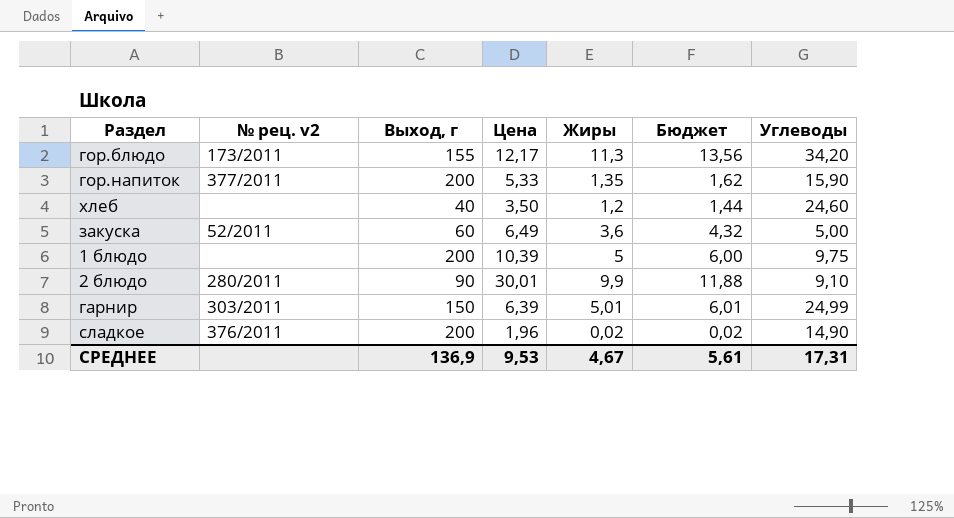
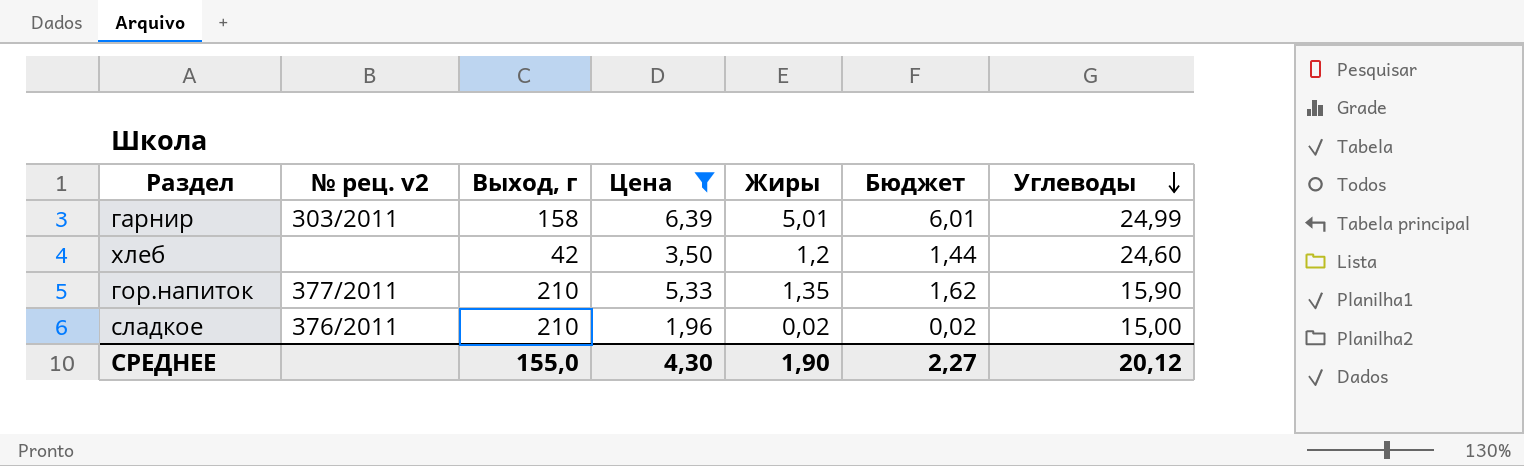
filter: none -> Цена <= 6,39
row order: none -> Углеводы descending
гарнир | Выход, г: 150 -> 158
хлеб | Выход, г: 40 -> 42
гор.напиток | Выход, г: 200 -> 210
сладкое | Выход, г: 200 -> 210
сладкое | Углеводы: 14,90 -> 15,00
СРЕДНЕЕ | Выход, г: 136,9 -> 155,0
СРЕДНЕЕ | Цена: 9,53 -> 4,30
СРЕДНЕЕ | Жиры: 4,67 -> 1,90
СРЕДНЕЕ | Бюджет: 5,61 -> 2,27
СРЕДНЕЕ | Углеводы: 17,31 -> 20,12

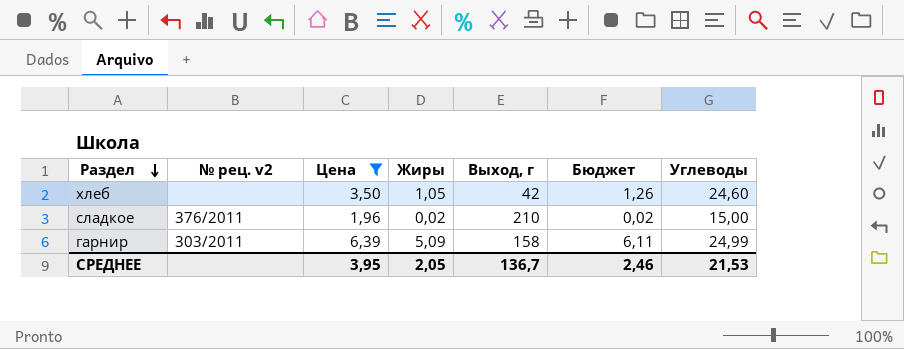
row order: Углеводы descending -> Раздел descending
column Выход, г | position: 3 -> 5
row гор.напиток: 377/2011 | 210 | 5,33 | 1,35 | 1,62 | 15,90 -> none
хлеб | Жиры: 1,2 -> 1,05
хлеб | Бюджет: 1,44 -> 1,26
гарнир | Жиры: 5,01 -> 5,09
гарнир | Бюджет: 6,01 -> 6,11
СРЕДНЕЕ | Цена: 4,30 -> 3,95
СРЕДНЕЕ | Жиры: 1,90 -> 2,05
СРЕДНЕЕ | Выход, г: 155,0 -> 136,7
СРЕДНЕЕ | Бюджет: 2,27 -> 2,46
СРЕДНЕЕ | Углеводы: 20,12 -> 21,53

